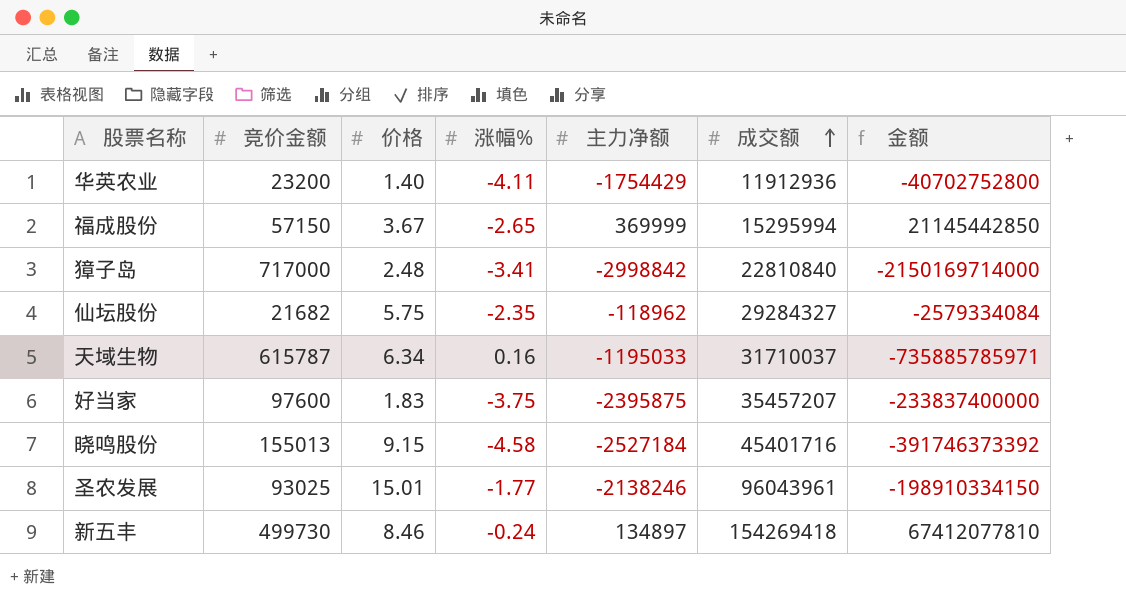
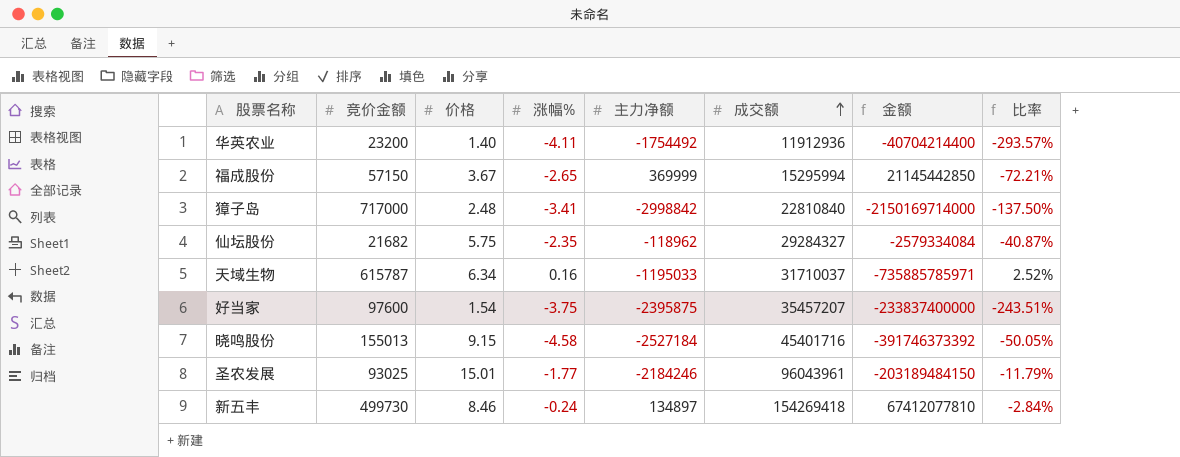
column 比率 | formula: none -> [涨幅%] / [价格]
华英农业 | 主力净额: -1754429 -> -1754492
华英农业 | 金额: -40702752800 -> -40704214400
好当家 | 价格: 1.83 -> 1.54
圣农发展 | 主力净额: -2138246 -> -2184246
圣农发展 | 金额: -198910334150 -> -203189484150

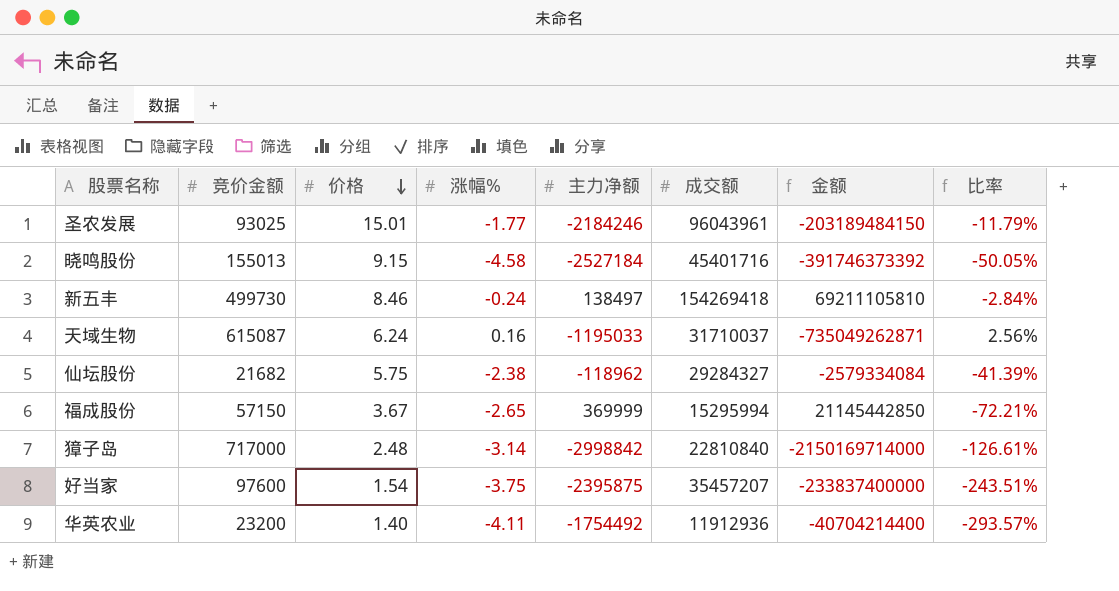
row order: 成交额 ascending -> 价格 descending
新五丰 | 主力净额: 134897 -> 138497
新五丰 | 金额: 67412077810 -> 69211105810
天域生物 | 竞价金额: 615787 -> 615087
天域生物 | 价格: 6.34 -> 6.24
天域生物 | 金额: -735885785971 -> -735049262871
天域生物 | 比率: 2.52% -> 2.56%
仙坛股份 | 涨幅%: -2.35 -> -2.38
仙坛股份 | 比率: -40.87% -> -41.39%
獐子岛 | 涨幅%: -3.41 -> -3.14
獐子岛 | 比率: -137.50% -> -126.61%

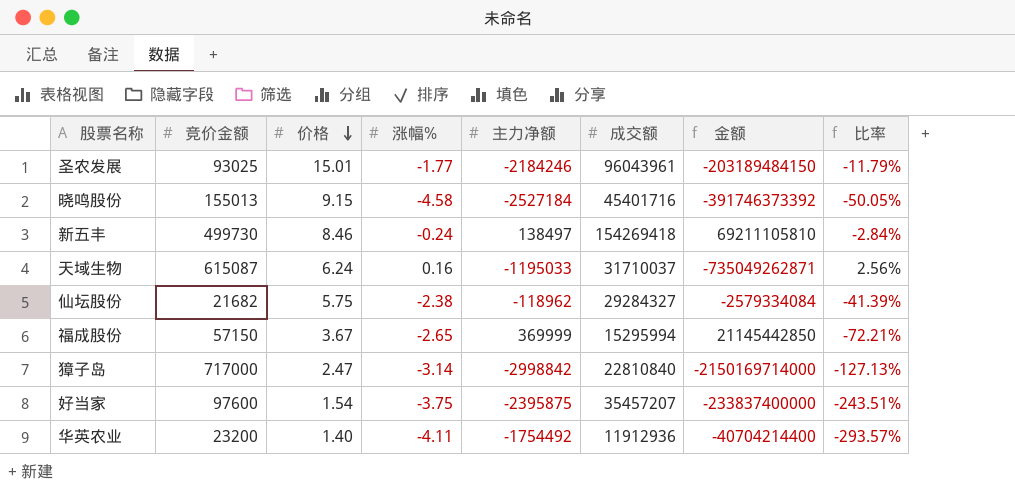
獐子岛 | 价格: 2.48 -> 2.47
獐子岛 | 比率: -126.61% -> -127.13%

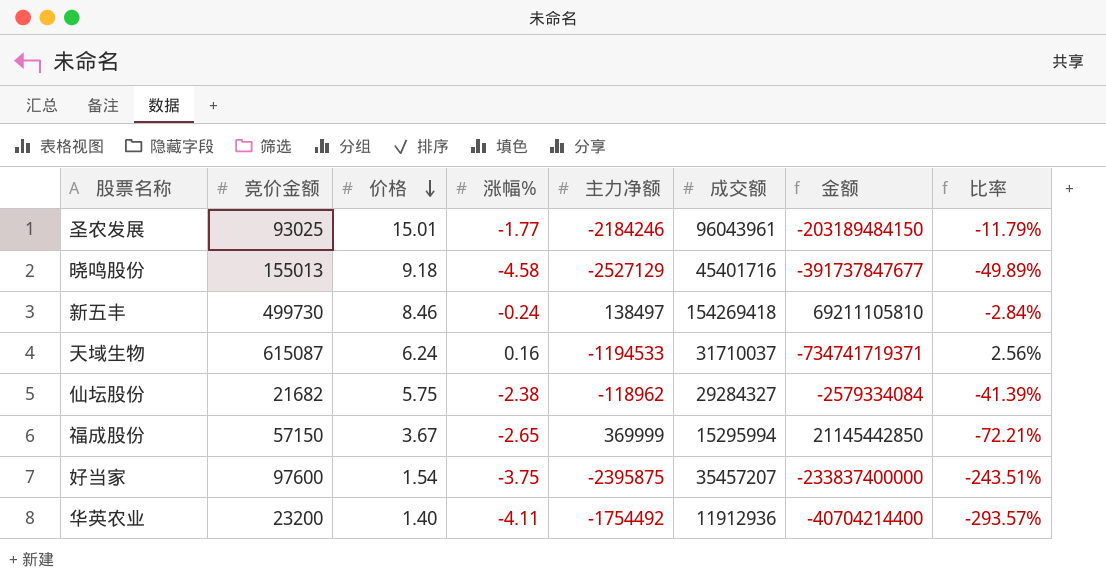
row 獐子岛: 717000 | 2.47 | -3.14 | -2998842 | 22810840 | -2150169714000 | -127.13% -> none
晓鸣股份 | 价格: 9.15 -> 9.18
晓鸣股份 | 主力净额: -2527184 -> -2527129
晓鸣股份 | 金额: -391746373392 -> -391737847677
晓鸣股份 | 比率: -50.05% -> -49.89%
天域生物 | 主力净额: -1195033 -> -1194533
天域生物 | 金额: -735049262871 -> -734741719371

